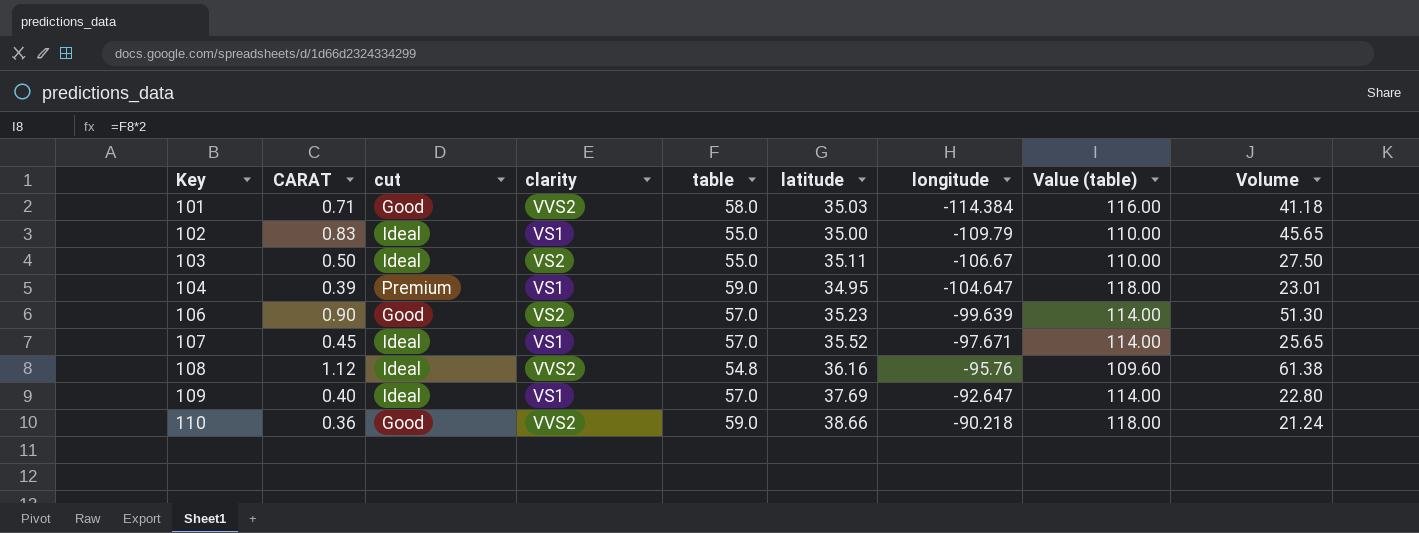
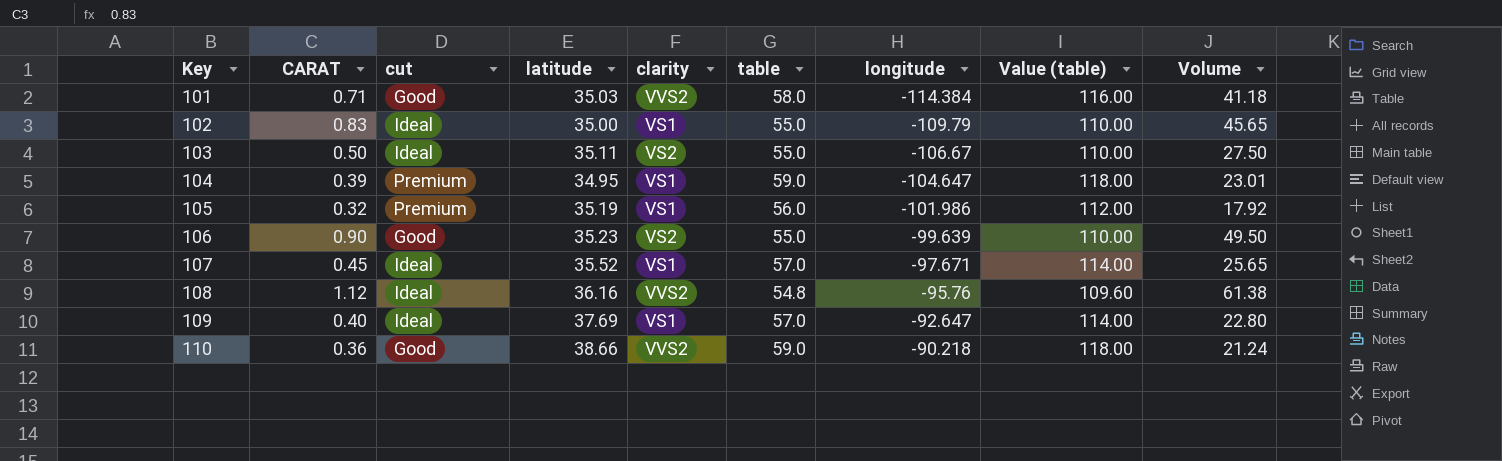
column latitude | position: 6 -> 4
row 105: none -> 0.32 | Premium | 35.19 | VS1 | 56.0 | -101.986 | 112.00 | 17.92
106 | table: 57.0 -> 55.0
106 | Value (table): 114.00 -> 110.00
106 | Volume: 51.30 -> 49.50

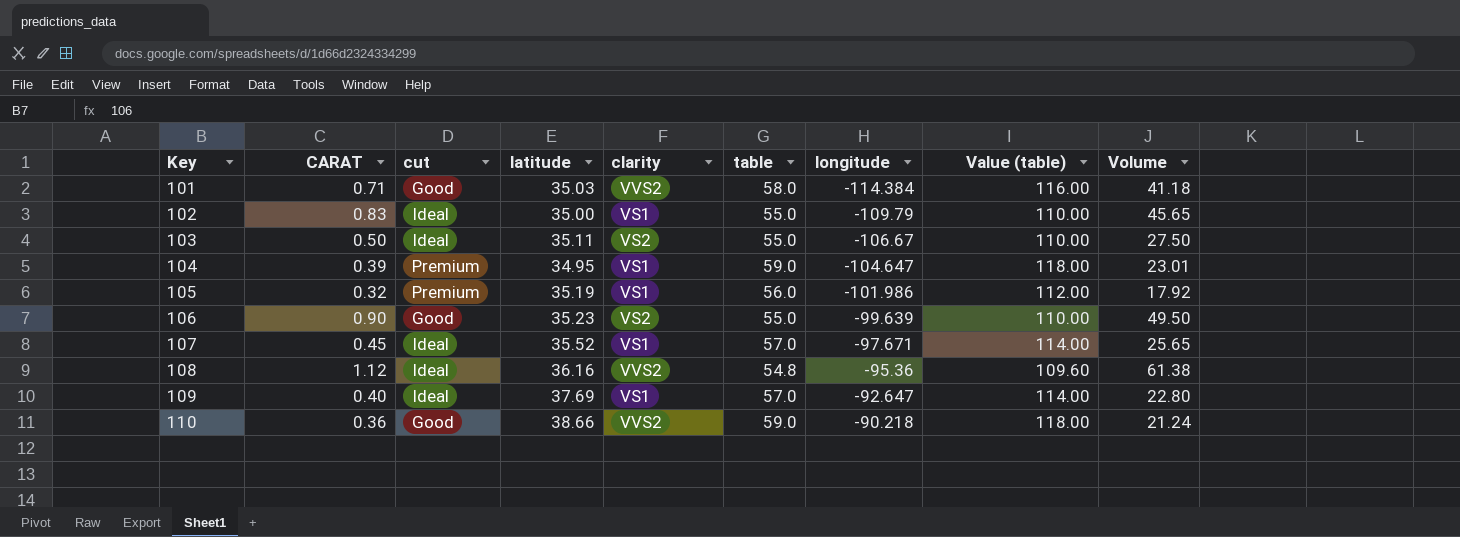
108 | longitude: -95.76 -> -95.36

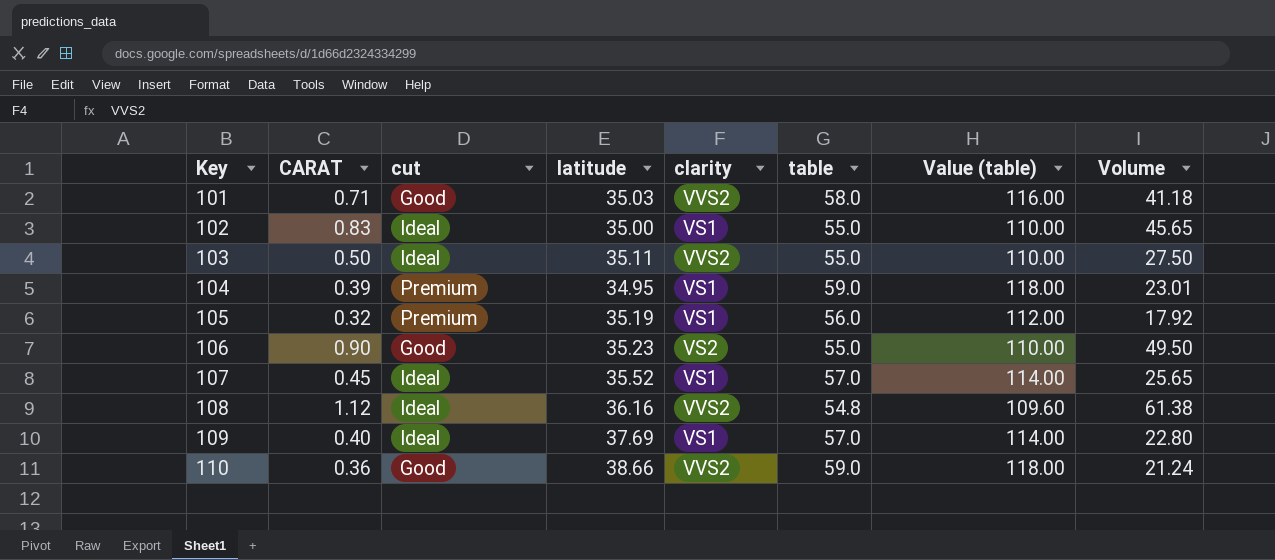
column longitude | position: 7 -> none
103 | clarity: VS2 -> VVS2

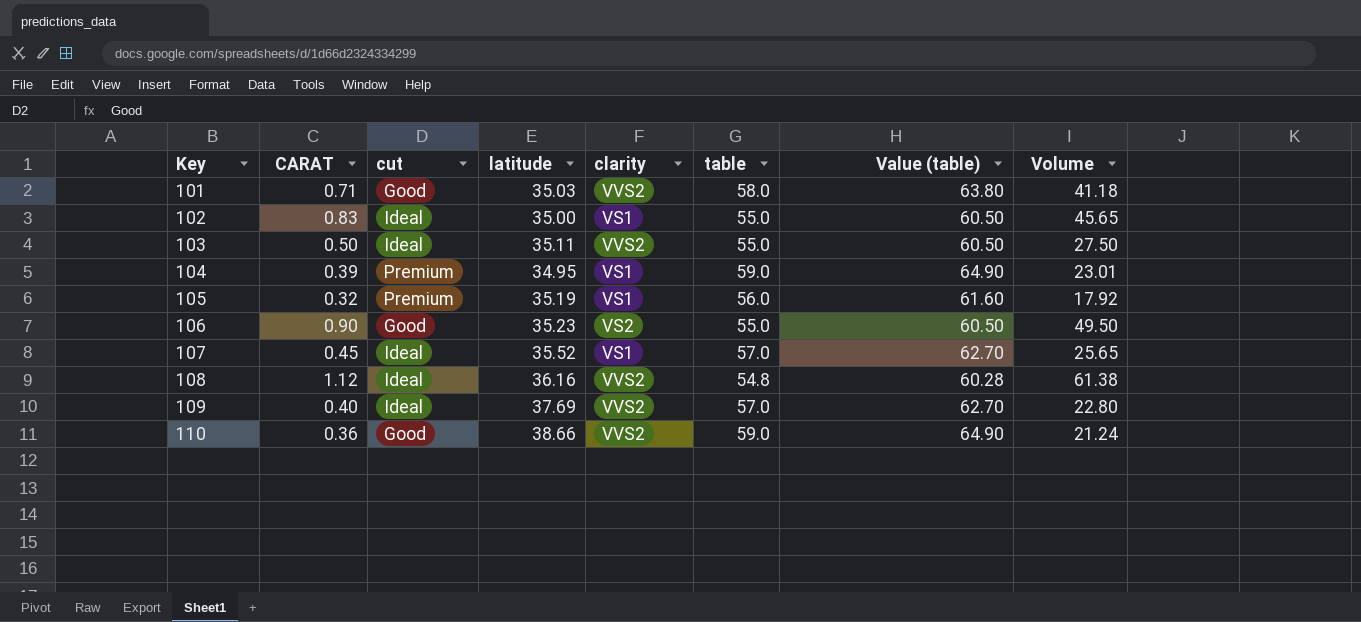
column Value (table) | formula: [table] * 2 -> [table] * 1.1
109 | clarity: VS1 -> VVS2

